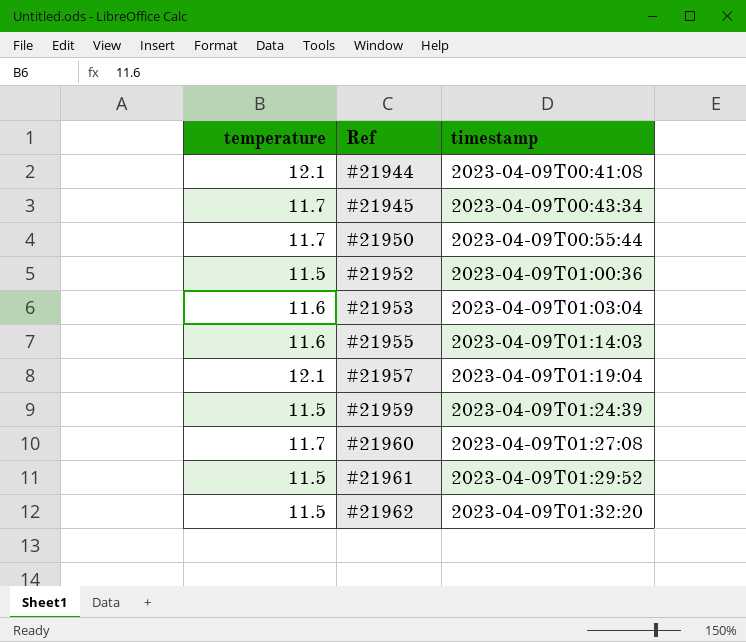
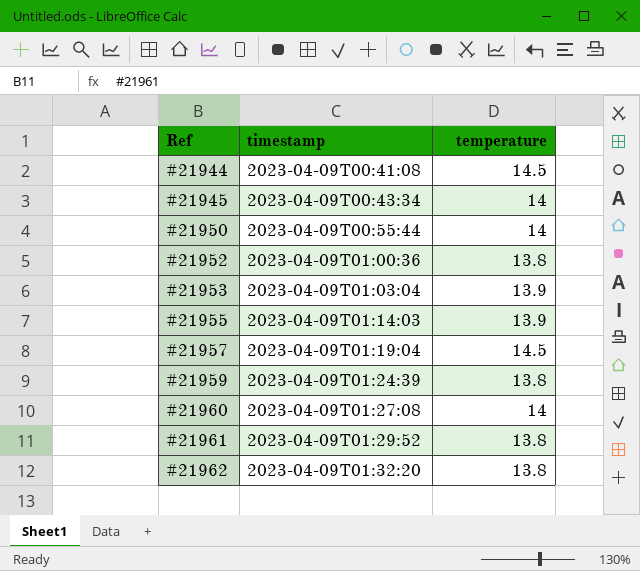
column temperature | position: 1 -> 3
#21944 | temperature: 12.1 -> 14.5
#21945 | temperature: 11.7 -> 14
#21950 | temperature: 11.7 -> 14
#21952 | temperature: 11.5 -> 13.8
#21953 | temperature: 11.6 -> 13.9
#21955 | temperature: 11.6 -> 13.9
#21957 | temperature: 12.1 -> 14.5
#21959 | temperature: 11.5 -> 13.8
#21960 | temperature: 11.7 -> 14
#21961 | temperature: 11.5 -> 13.8
#21962 | temperature: 11.5 -> 13.8

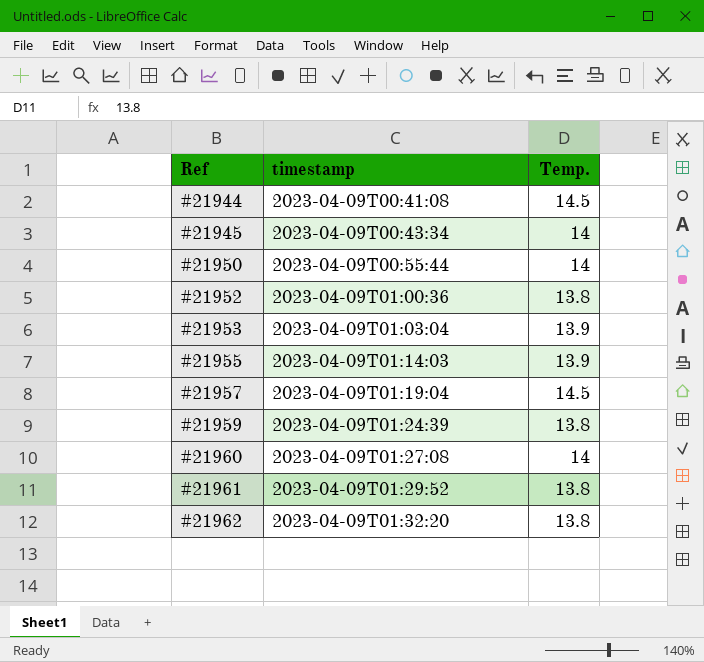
column name: temperature -> Temp.

